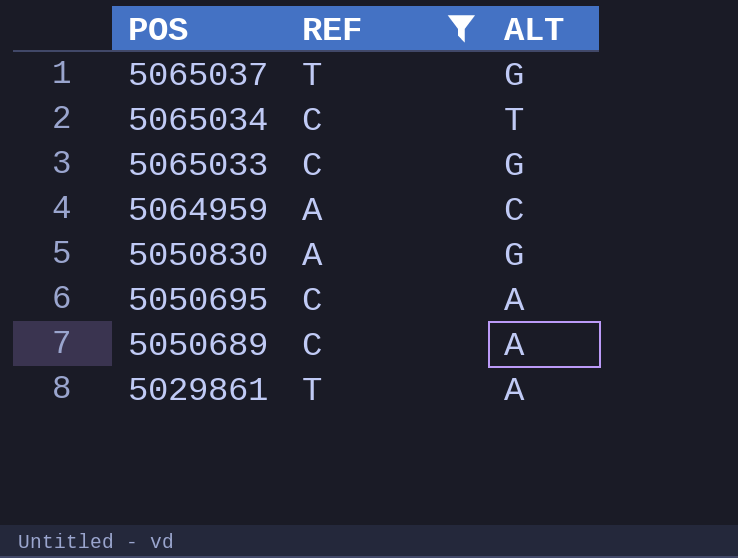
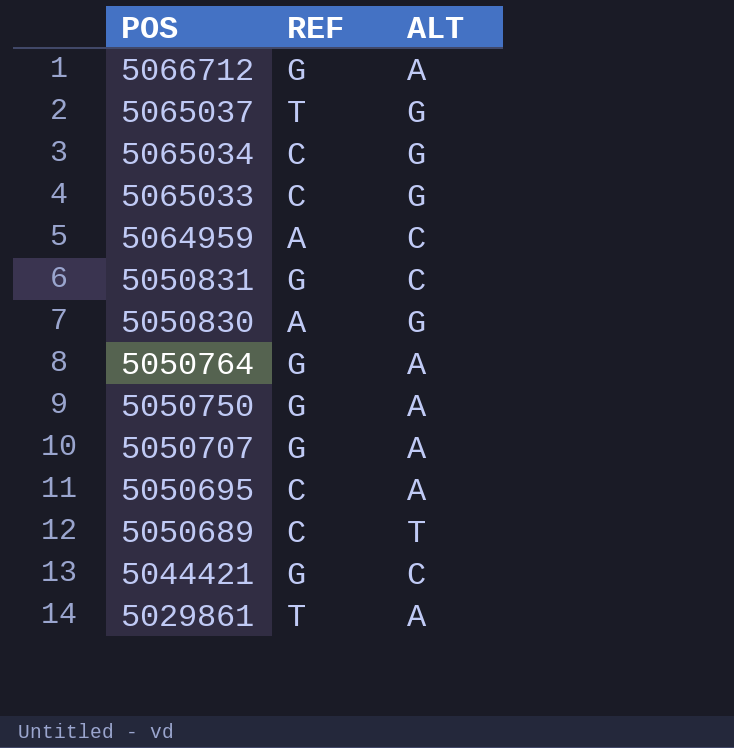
filter: REF != G -> none
5065034 | ALT: T -> G
5050689 | ALT: A -> T

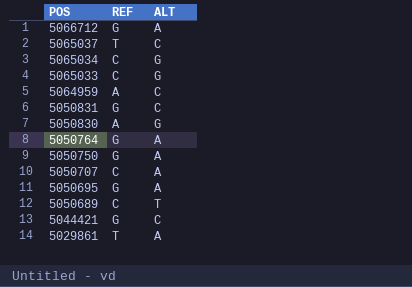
5065037 | ALT: G -> C
5050707 | REF: G -> C
5050695 | REF: C -> G

